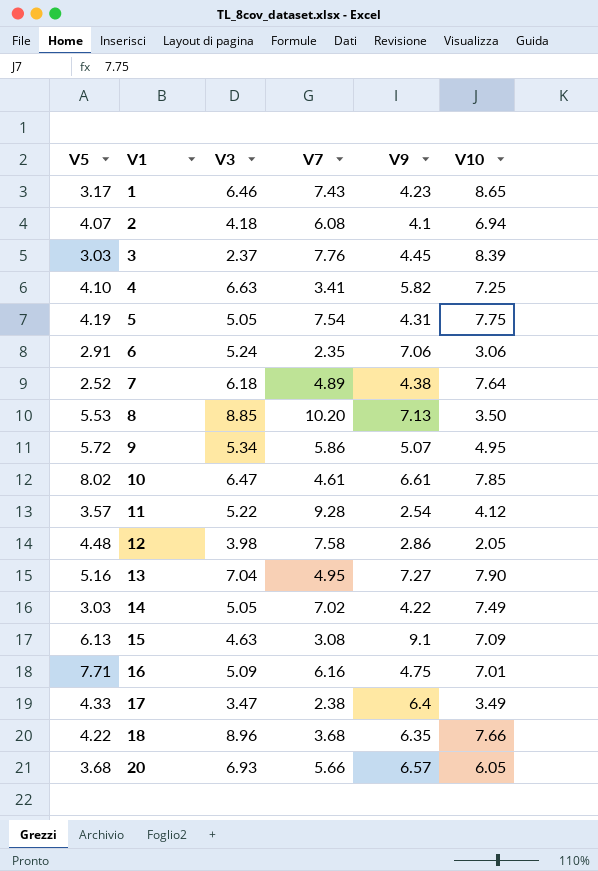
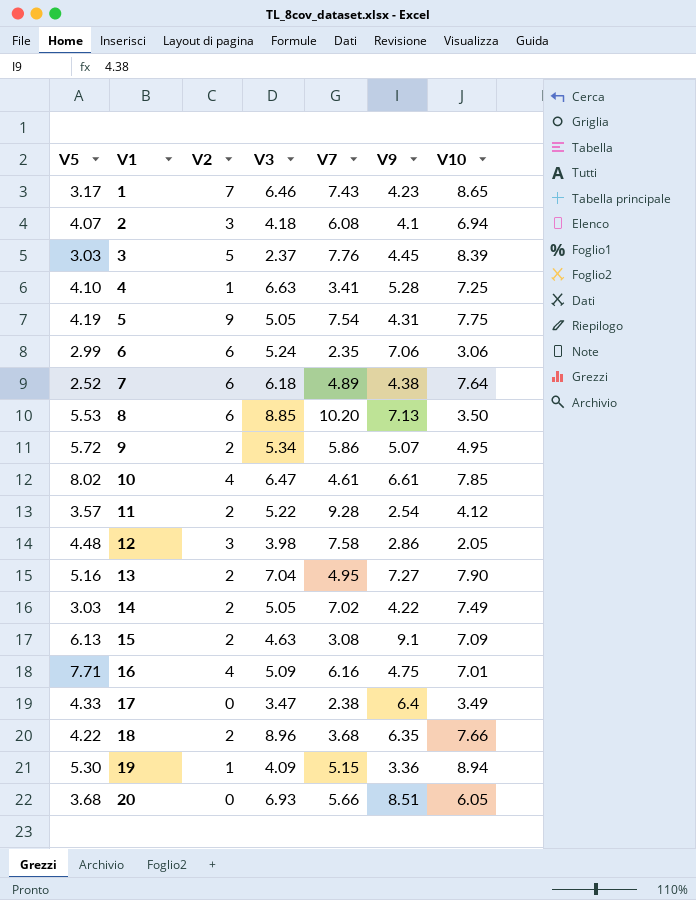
column V2 | position: none -> 3
4 | V9: 5.82 -> 5.28
6 | V5: 2.91 -> 2.99
row 19: none -> 5.30 | 1 | 4.09 | 5.15 | 3.36 | 8.94
20 | V9: 6.57 -> 8.51

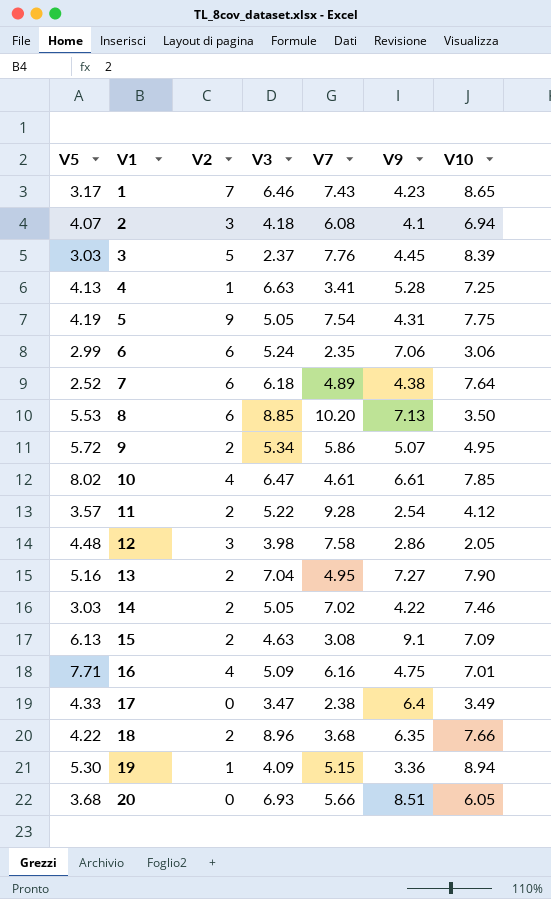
4 | V5: 4.10 -> 4.13
14 | V10: 7.49 -> 7.46

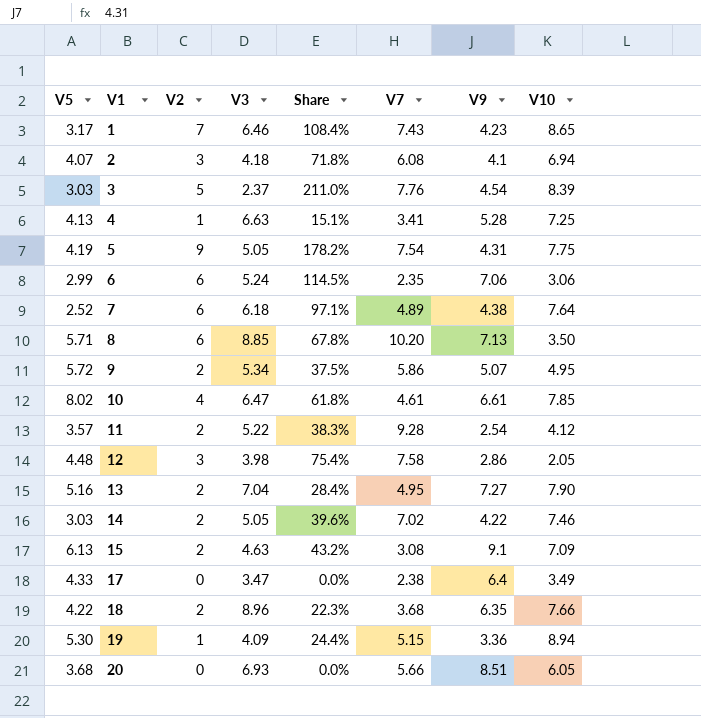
column Share | formula: none -> [V2] / [V3]
row 16: 7.71 | 4 | 5.09 | 6.16 | 4.75 | 7.01 -> none
3 | V9: 4.45 -> 4.54
8 | V5: 5.53 -> 5.71

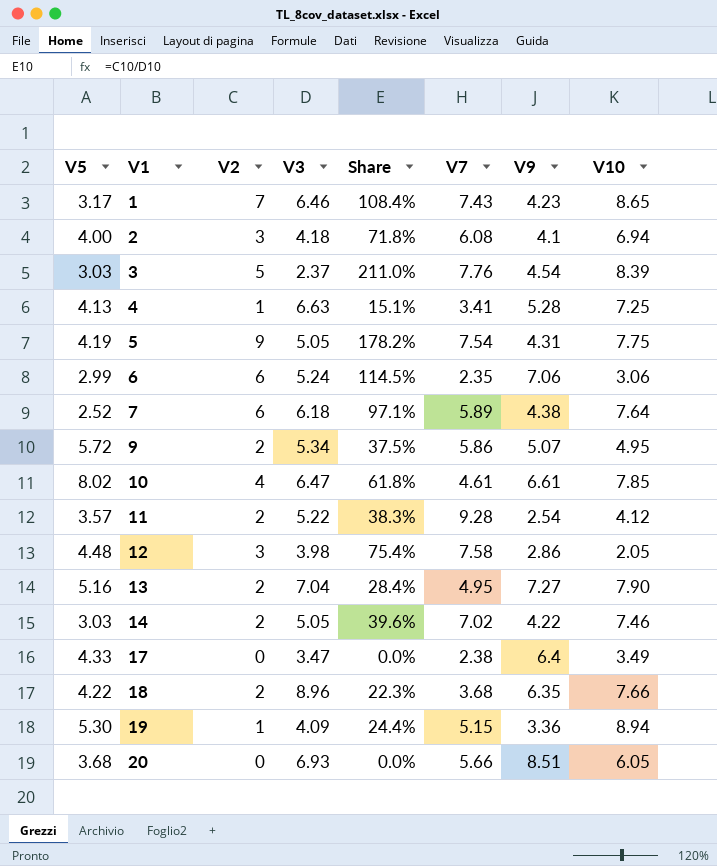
row 8: 5.71 | 6 | 8.85 | 67.8% | 10.20 | 7.13 | 3.50 -> none
row 15: 6.13 | 2 | 4.63 | 43.2% | 3.08 | 9.1 | 7.09 -> none
2 | V5: 4.07 -> 4.00
7 | V7: 4.89 -> 5.89

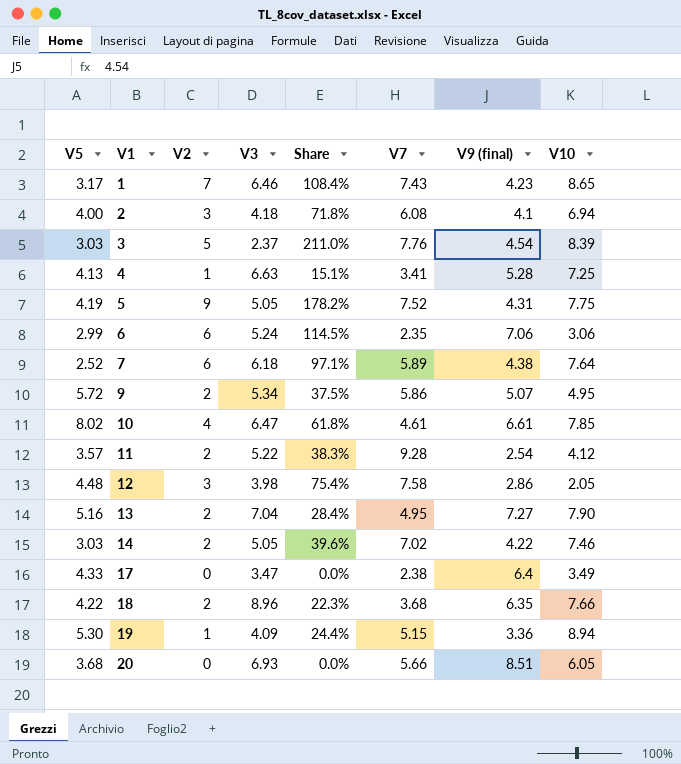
column name: V9 -> V9 (final)
5 | V7: 7.54 -> 7.52

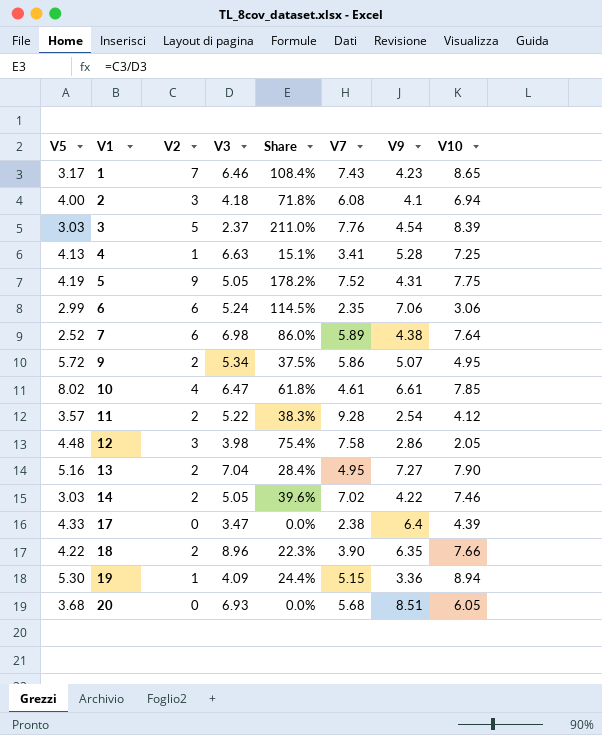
column name: V9 (final) -> V9
7 | V3: 6.18 -> 6.98
7 | Share: 97.1% -> 86.0%
17 | V10: 3.49 -> 4.39
18 | V7: 3.68 -> 3.90
20 | V7: 5.66 -> 5.68

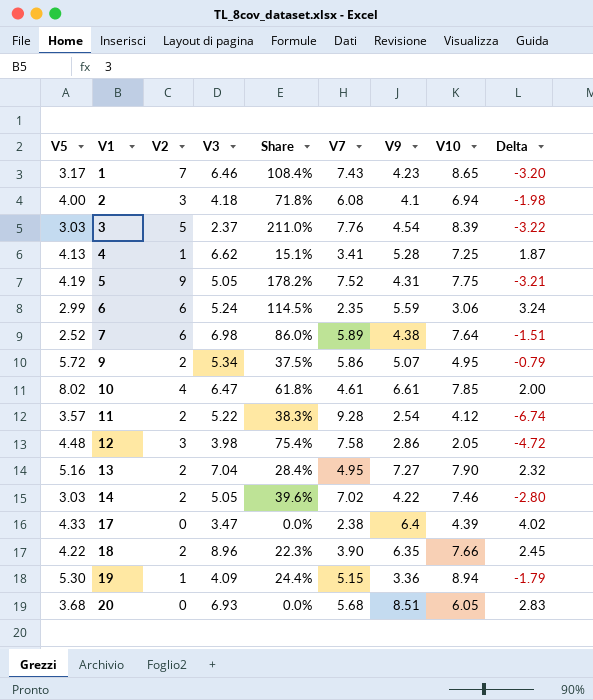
column Delta | formula: none -> [V9] - [V7]
4 | V3: 6.63 -> 6.62
6 | V9: 7.06 -> 5.59

